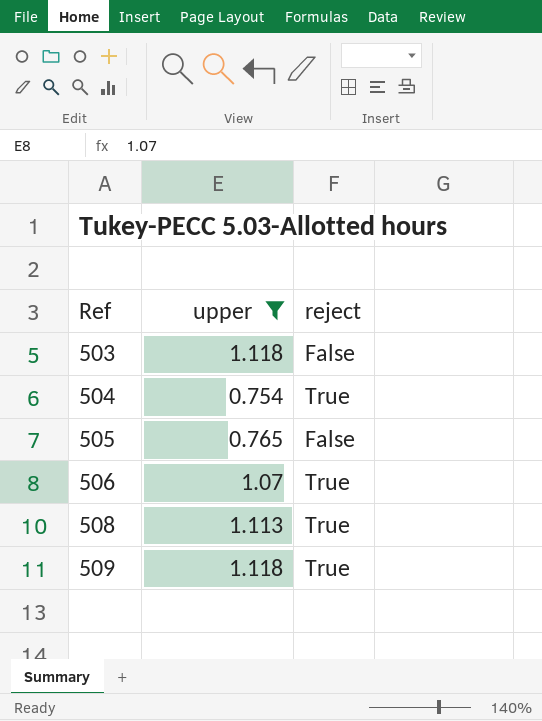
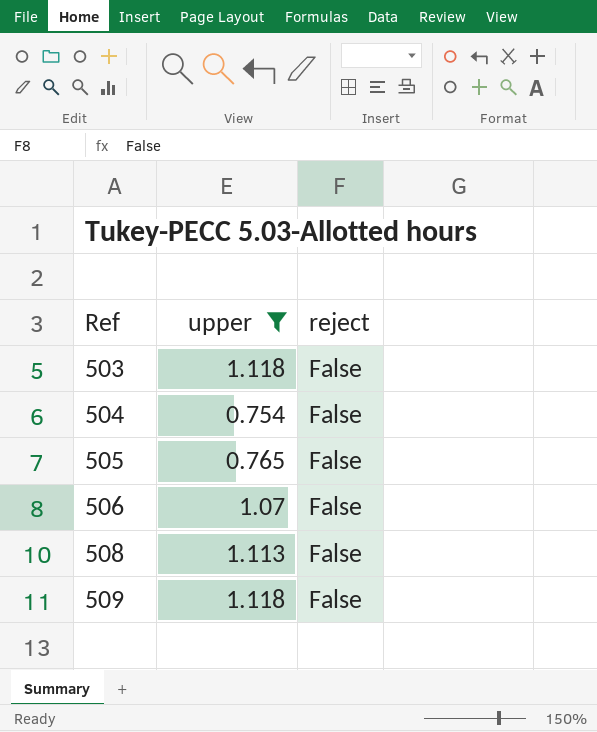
504 | reject: True -> False
506 | reject: True -> False
508 | reject: True -> False
509 | reject: True -> False

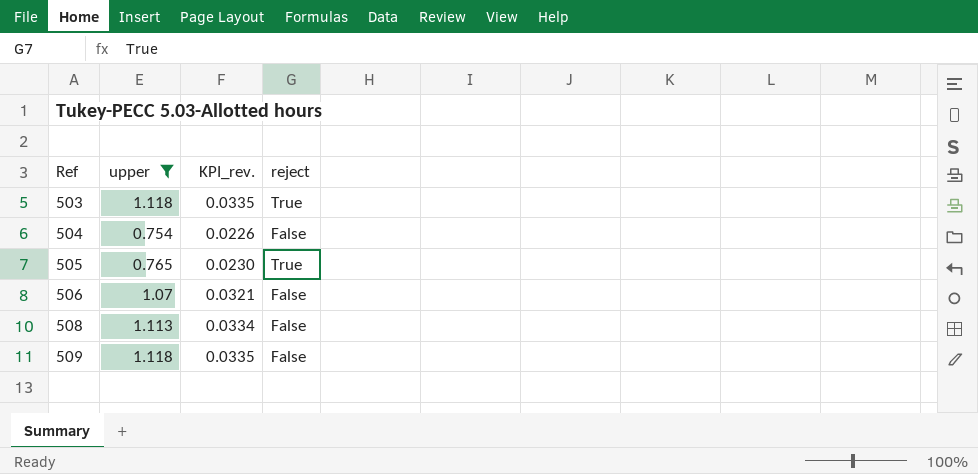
column KPI_rev. | formula: none -> [upper] * 0.03
503 | reject: False -> True
505 | reject: False -> True

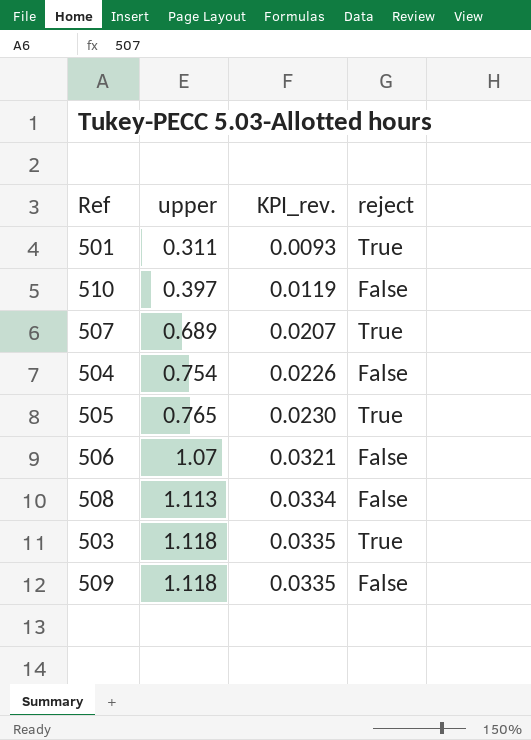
filter: upper >= 0.754 -> none
row order: Ref ascending -> upper ascending

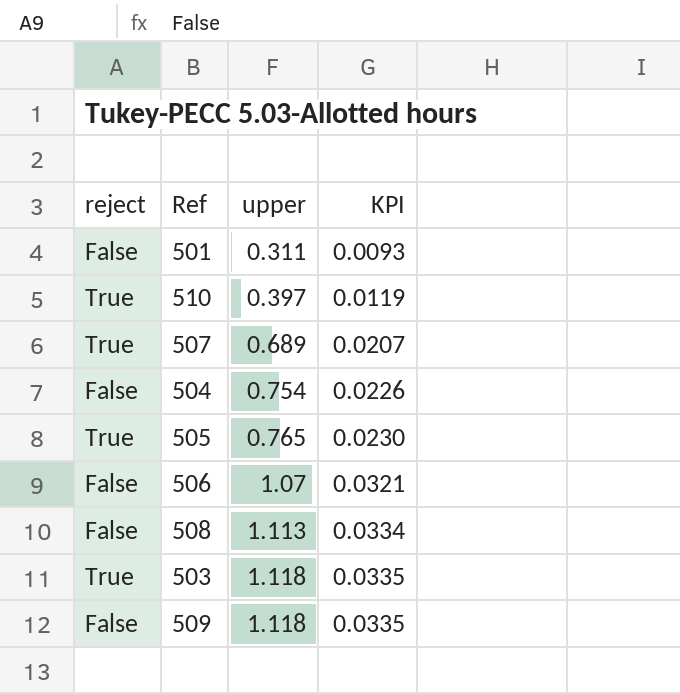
column reject | position: 4 -> 1
column name: KPI_rev. -> KPI
501 | reject: True -> False
510 | reject: False -> True

